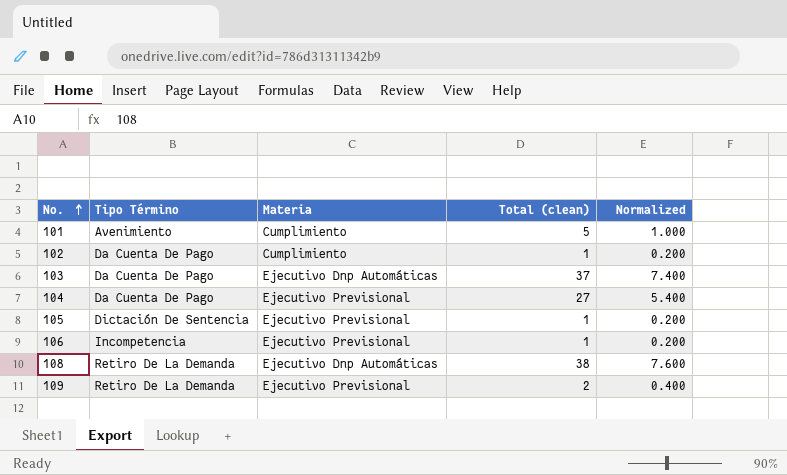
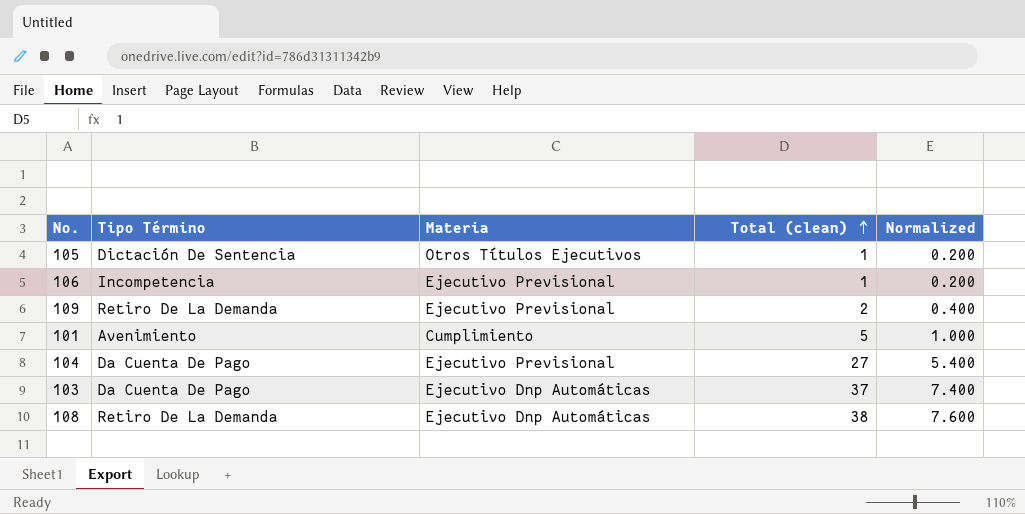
row order: No. ascending -> Total (clean) ascending
row 102: Da Cuenta De Pago | Cumplimiento | 1 | 0.200 -> none
105 | Materia: Ejecutivo Previsional -> Otros Títulos Ejecutivos

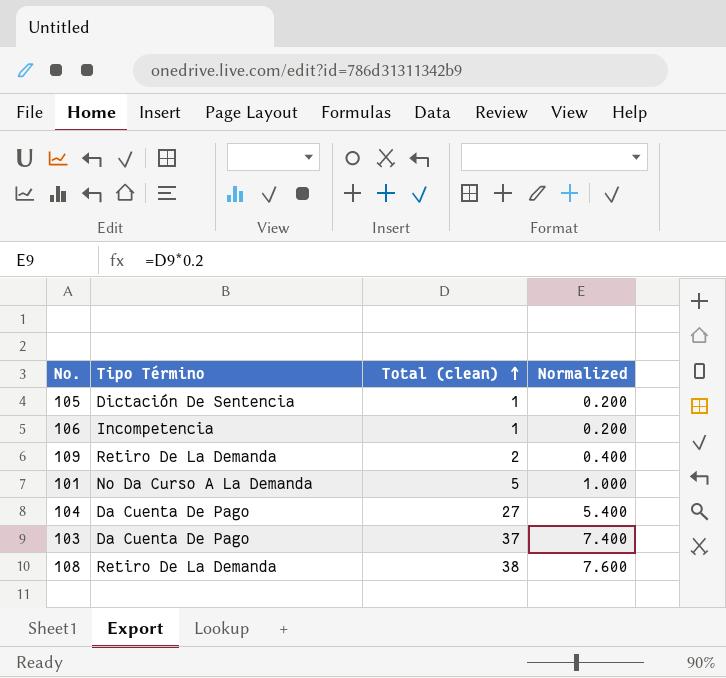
column Materia | position: 3 -> none
101 | Tipo Término: Avenimiento -> No Da Curso A La Demanda

